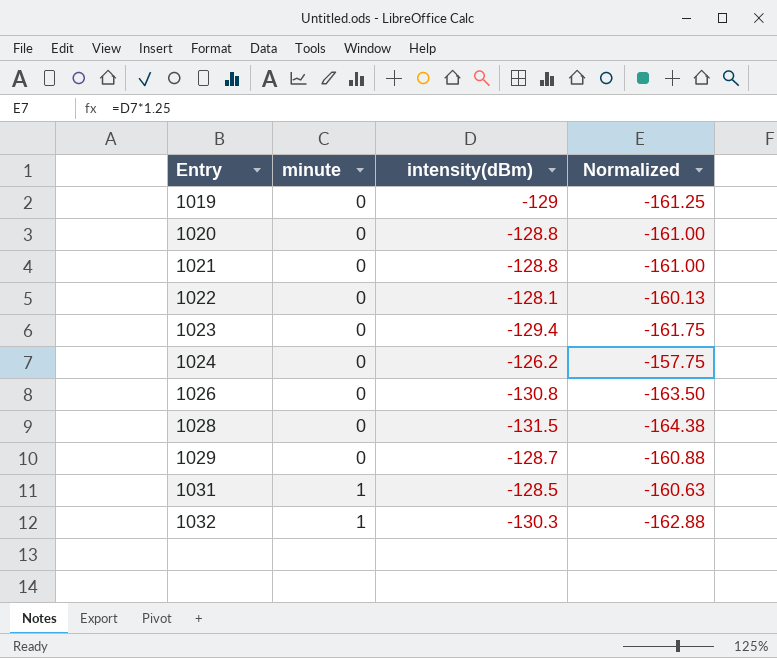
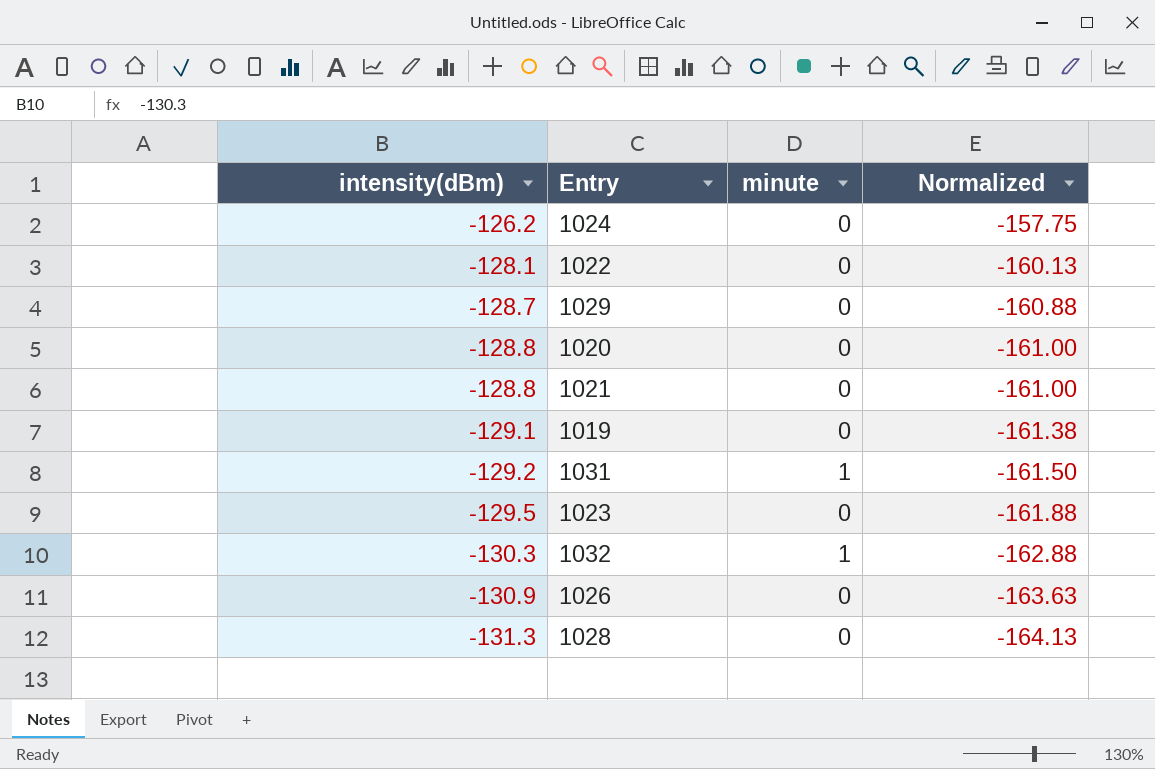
row order: Entry ascending -> intensity(dBm) descending
column intensity(dBm) | position: 3 -> 1
1019 | intensity(dBm): -129 -> -129.1
1019 | Normalized: -161.25 -> -161.38
1031 | intensity(dBm): -128.5 -> -129.2
1031 | Normalized: -160.63 -> -161.50
1023 | intensity(dBm): -129.4 -> -129.5
1023 | Normalized: -161.75 -> -161.88
1026 | intensity(dBm): -130.8 -> -130.9
1026 | Normalized: -163.50 -> -163.63
1028 | intensity(dBm): -131.5 -> -131.3
1028 | Normalized: -164.38 -> -164.13

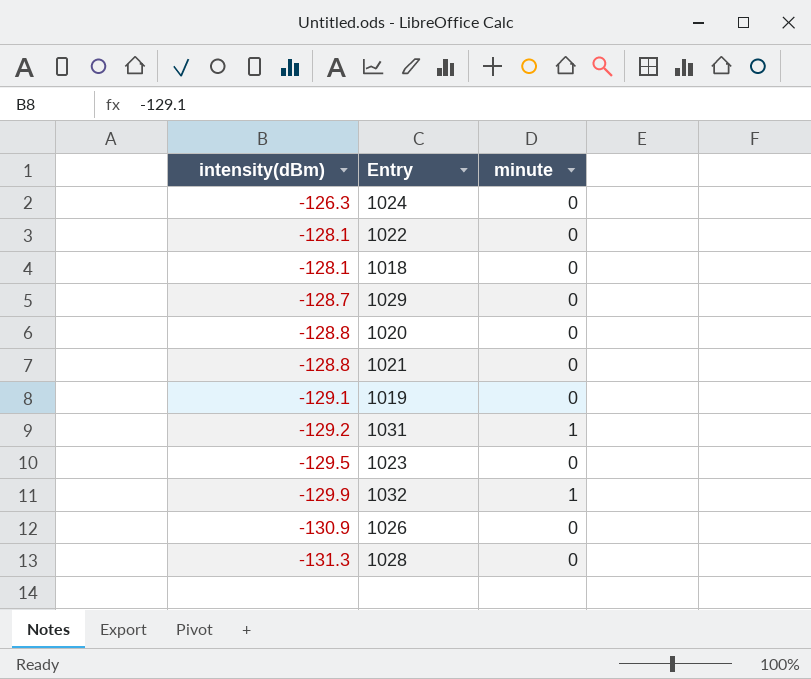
column Normalized | formula: [intensity(dBm)] * 1.25 -> none
1024 | intensity(dBm): -126.2 -> -126.3
row 1018: none -> -128.1 | 0
1032 | intensity(dBm): -130.3 -> -129.9

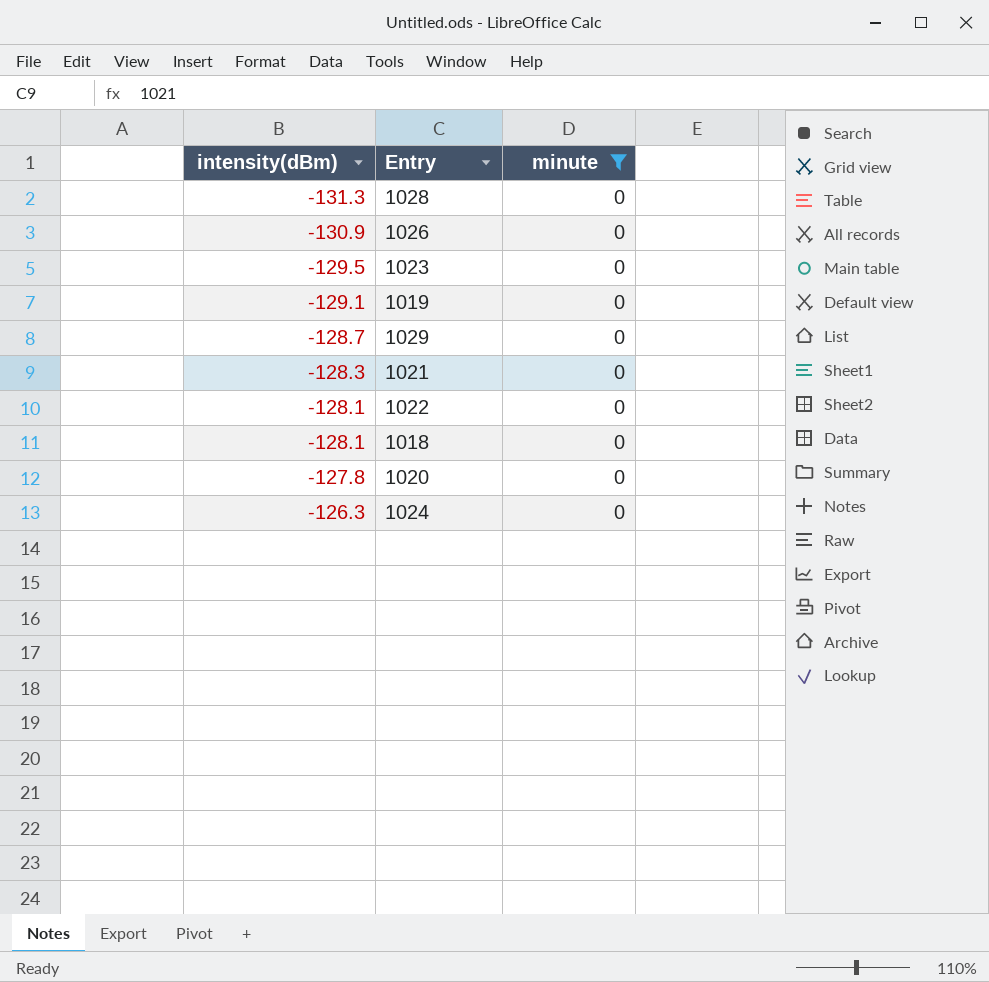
filter: none -> minute = 0
row order: intensity(dBm) descending -> intensity(dBm) ascending
1021 | intensity(dBm): -128.8 -> -128.3
1020 | intensity(dBm): -128.8 -> -127.8

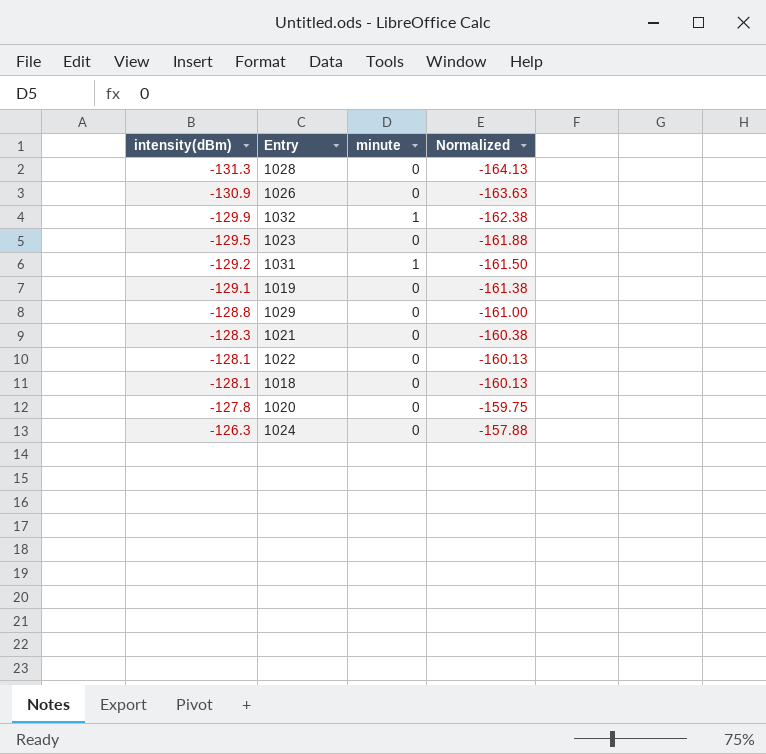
filter: minute = 0 -> none
column Normalized | formula: none -> [intensity(dBm)] * 1.25
1029 | intensity(dBm): -128.7 -> -128.8

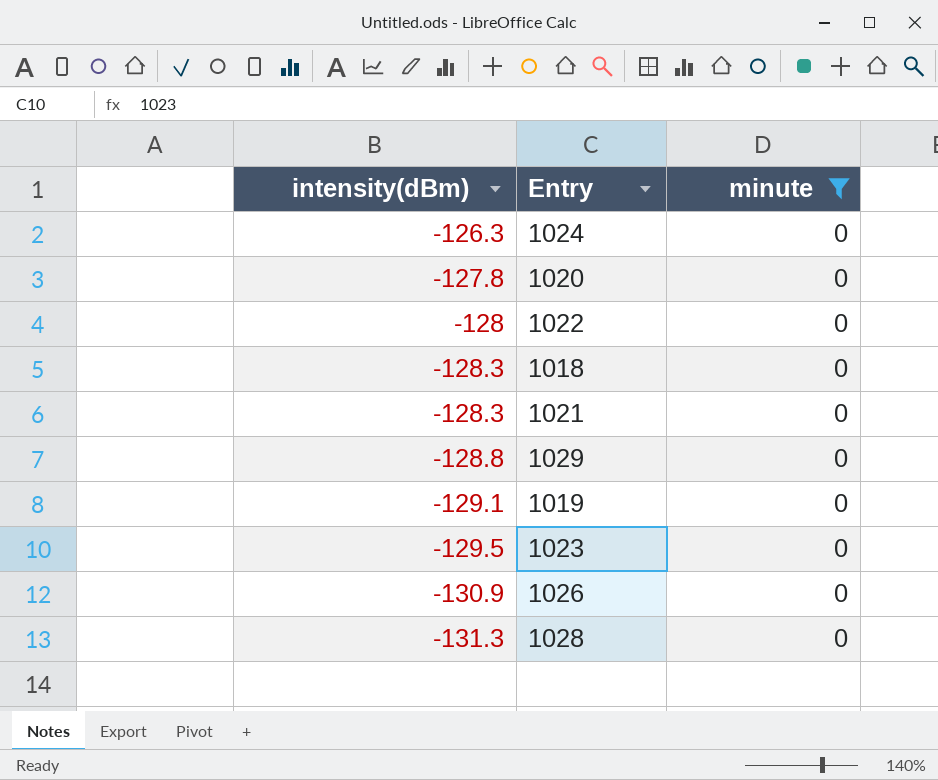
filter: none -> minute = 0
row order: intensity(dBm) ascending -> intensity(dBm) descending
column Normalized | formula: [intensity(dBm)] * 1.25 -> none
1022 | intensity(dBm): -128.1 -> -128
1018 | intensity(dBm): -128.1 -> -128.3

